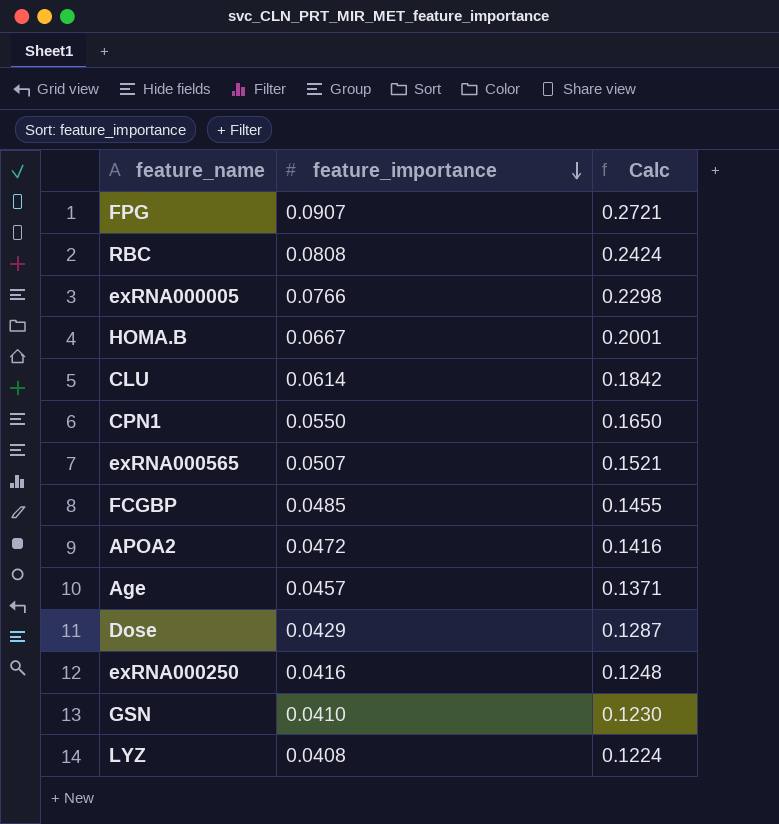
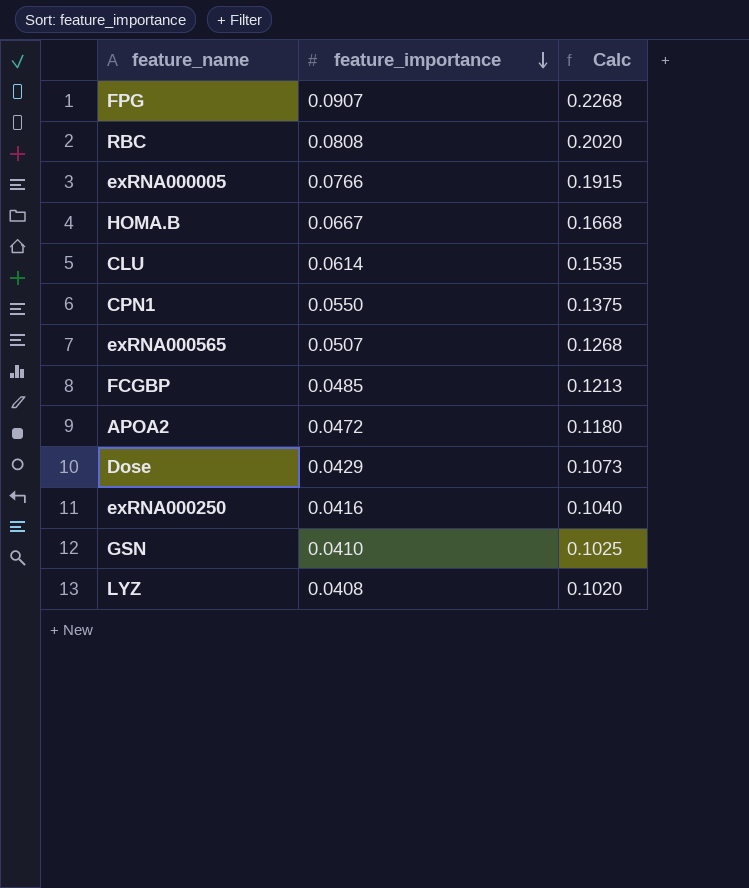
column Calc | formula: [feature_importance] * 3 -> [feature_importance] * 2.5
row Age: 0.0457 | 0.1371 -> none

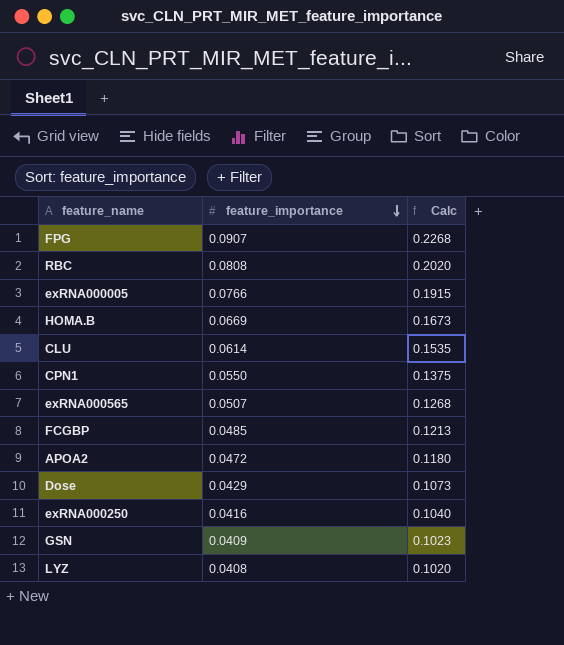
HOMA.B | feature_importance: 0.0667 -> 0.0669
HOMA.B | Calc: 0.1668 -> 0.1673
GSN | feature_importance: 0.0410 -> 0.0409
GSN | Calc: 0.1025 -> 0.1023

